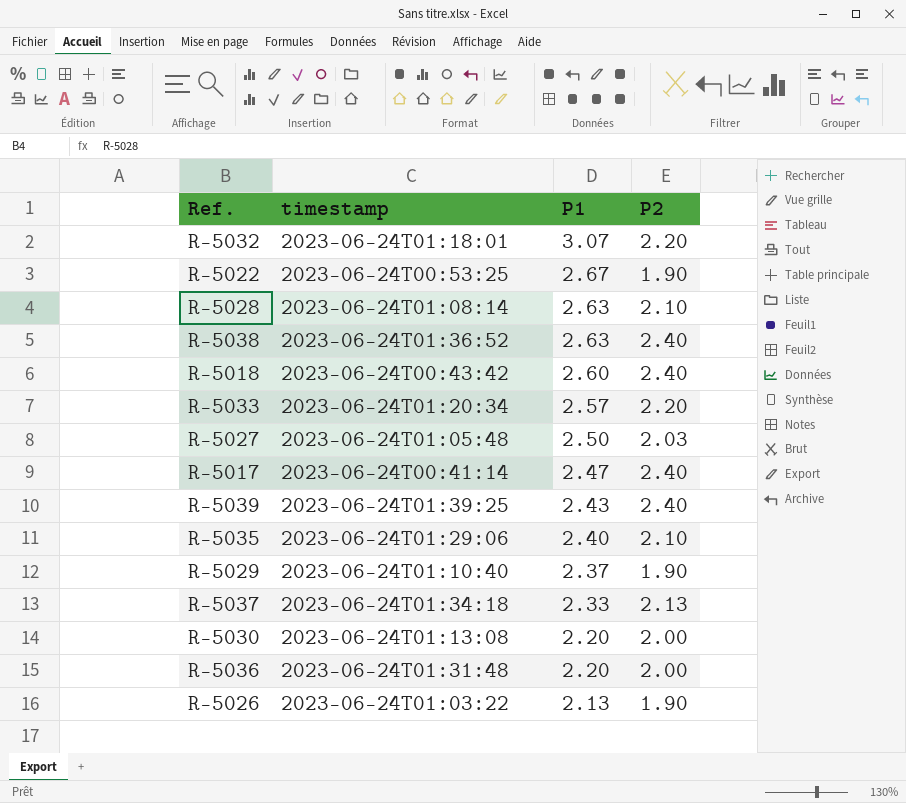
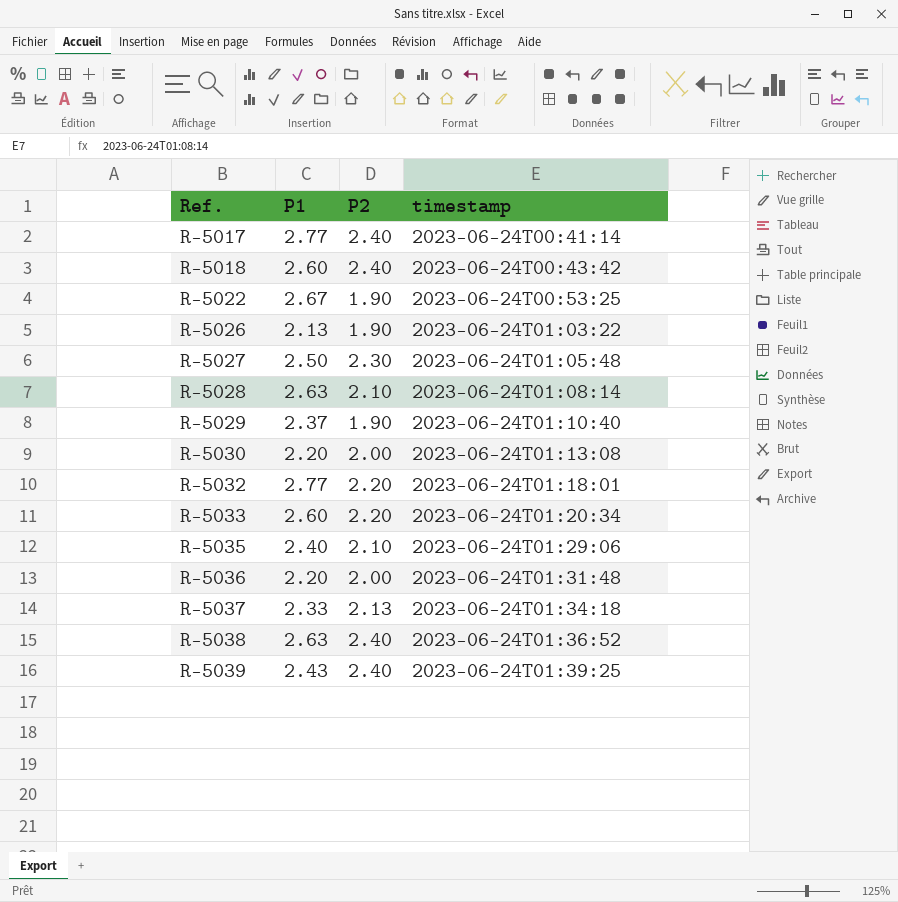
row order: P1 descending -> Ref. ascending
column timestamp | position: 2 -> 4
R-5017 | P1: 2.47 -> 2.77
R-5027 | P2: 2.03 -> 2.30
R-5032 | P1: 3.07 -> 2.77
R-5033 | P1: 2.57 -> 2.60

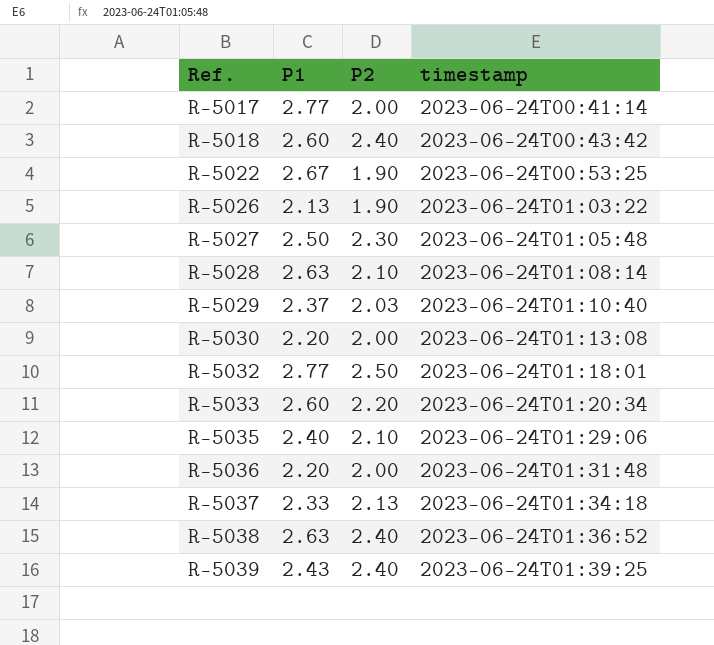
R-5017 | P2: 2.40 -> 2.00
R-5029 | P2: 1.90 -> 2.03
R-5032 | P2: 2.20 -> 2.50

